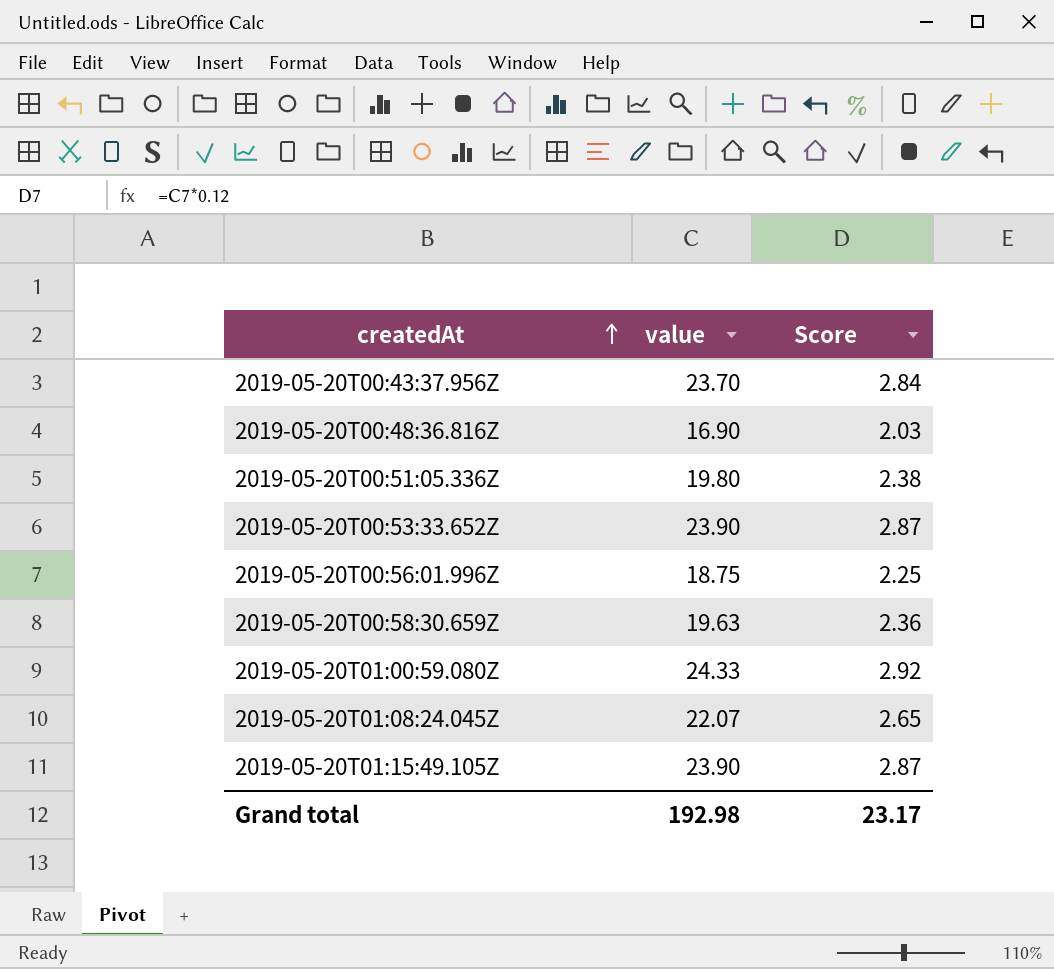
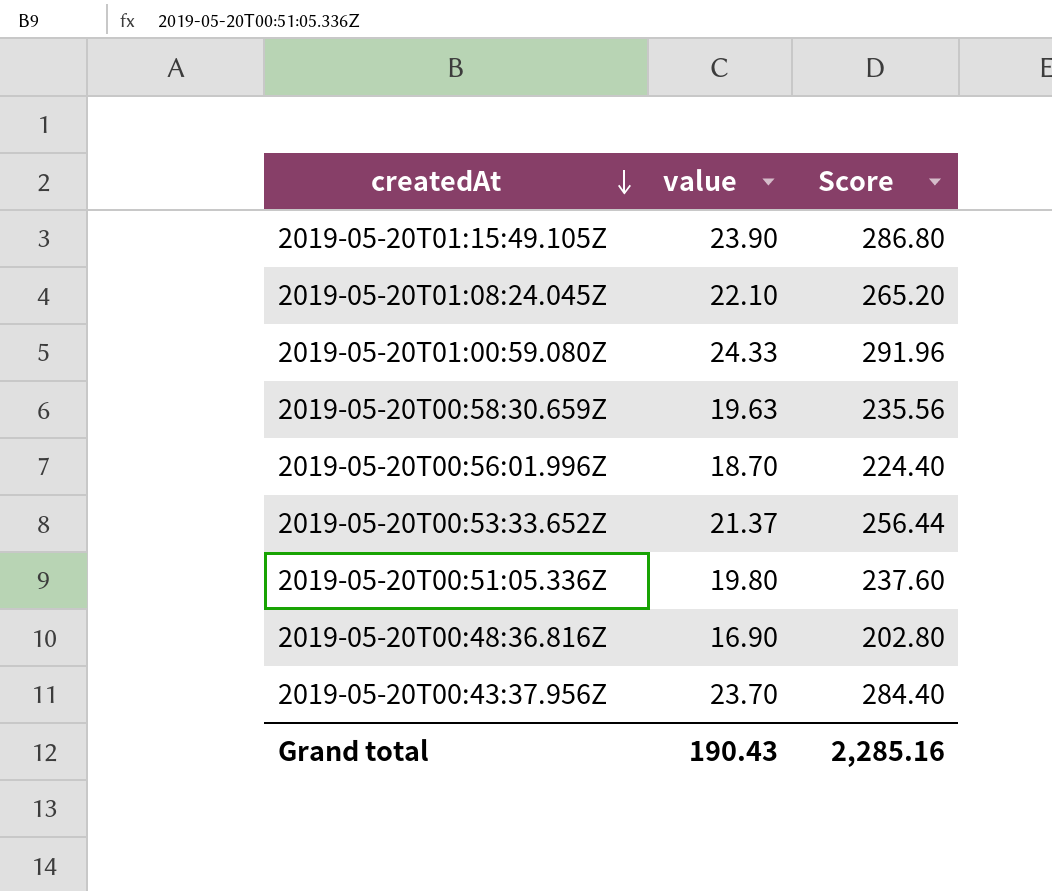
row order: createdAt ascending -> createdAt descending
column Score | formula: [value] * 0.12 -> [value] * 12
2019-05-20T01:08:24.045Z | value: 22.07 -> 22.10
2019-05-20T00:56:01.996Z | value: 18.75 -> 18.70
2019-05-20T00:53:33.652Z | value: 23.90 -> 21.37
Grand total | value: 192.98 -> 190.43
Grand total | Score: 23.17 -> 2,285.16

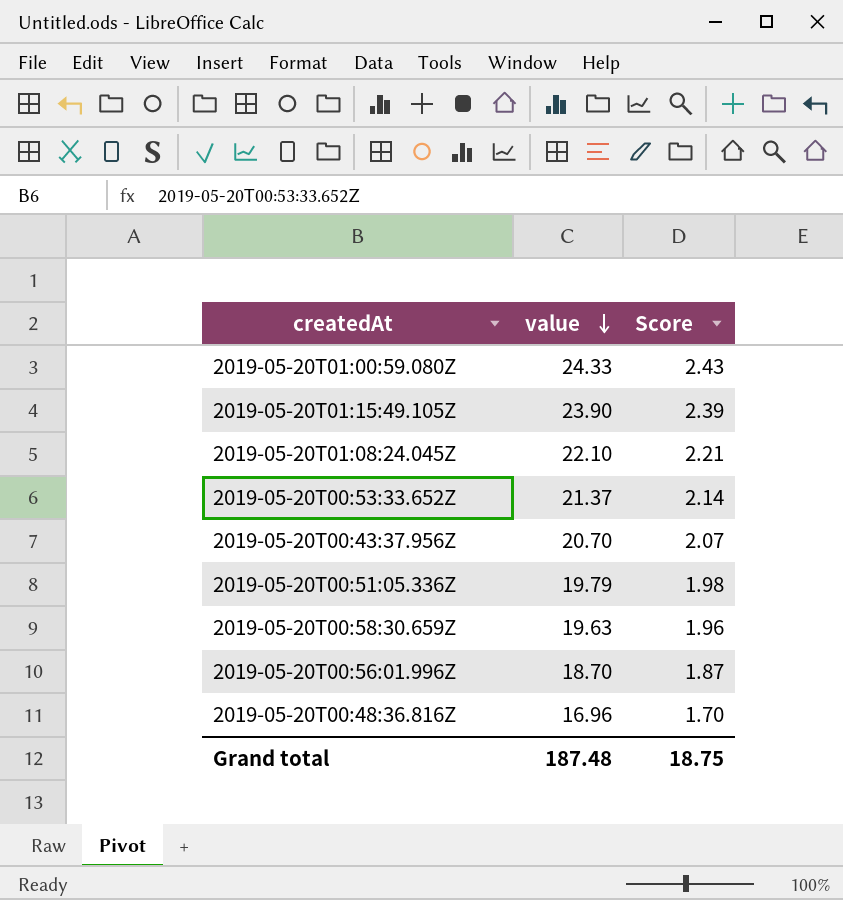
row order: createdAt descending -> value descending
column Score | formula: [value] * 12 -> [value] * 0.1
2019-05-20T00:43:37.956Z | value: 23.70 -> 20.70
2019-05-20T00:51:05.336Z | value: 19.80 -> 19.79
2019-05-20T00:48:36.816Z | value: 16.90 -> 16.96
Grand total | value: 190.43 -> 187.48
Grand total | Score: 2,285.16 -> 18.75

